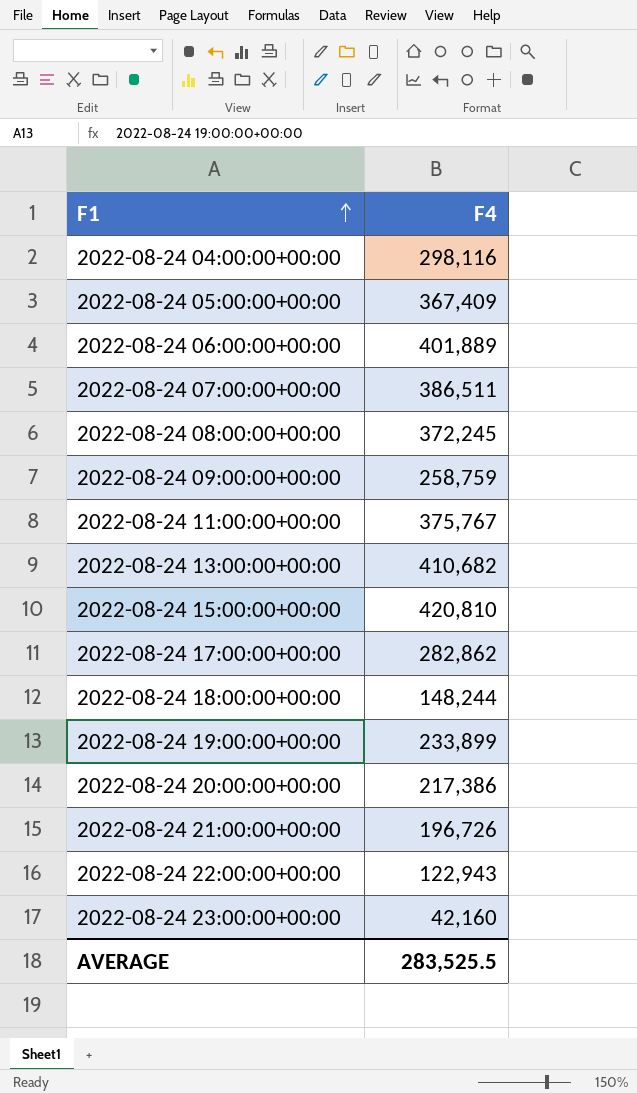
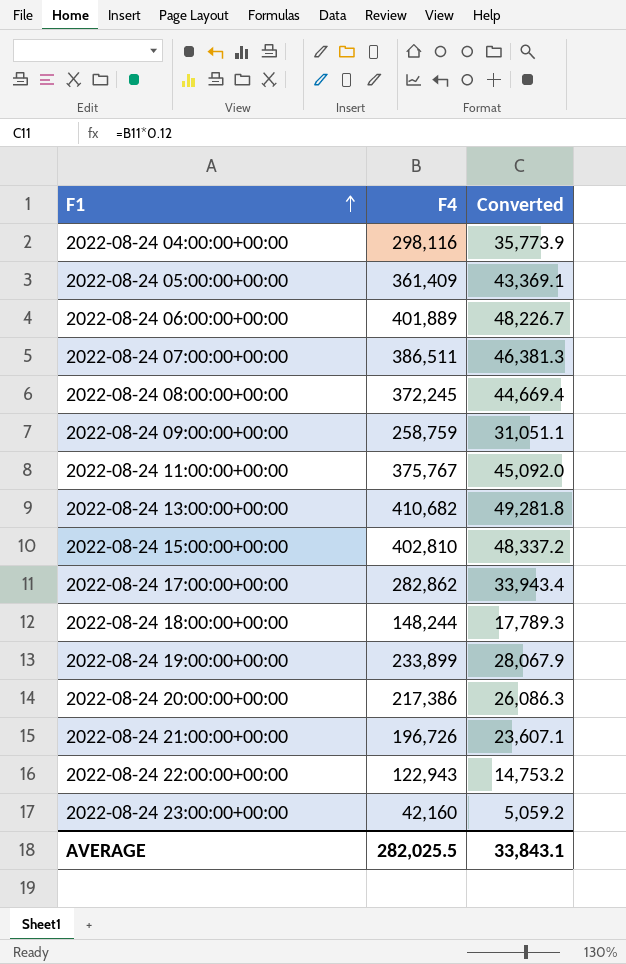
column Converted | formula: none -> [F4] * 0.12
2022-08-24 05:00:00+00:00 | F4: 367,409 -> 361,409
2022-08-24 15:00:00+00:00 | F4: 420,810 -> 402,810
AVERAGE | F4: 283,525.5 -> 282,025.5

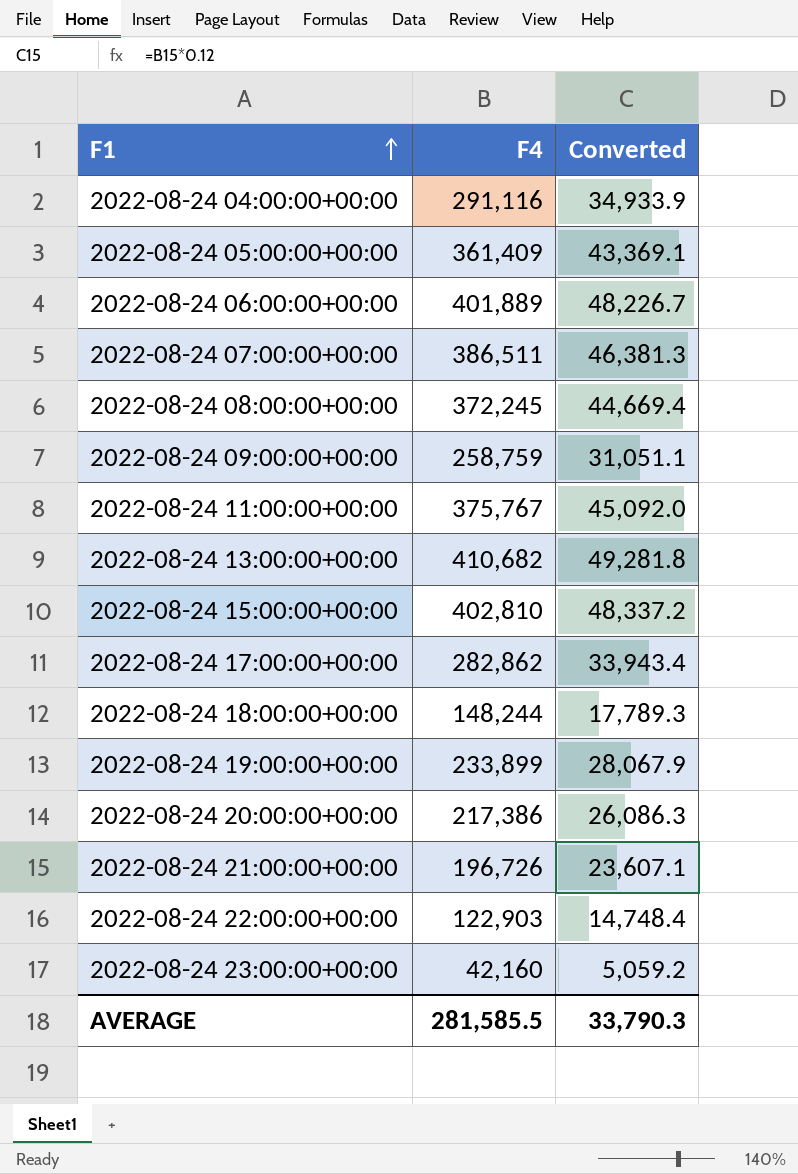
2022-08-24 04:00:00+00:00 | F4: 298,116 -> 291,116
2022-08-24 04:00:00+00:00 | Converted: 35,773.9 -> 34,933.9
2022-08-24 22:00:00+00:00 | F4: 122,943 -> 122,903
2022-08-24 22:00:00+00:00 | Converted: 14,753.2 -> 14,748.4
AVERAGE | F4: 282,025.5 -> 281,585.5
AVERAGE | Converted: 33,843.1 -> 33,790.3

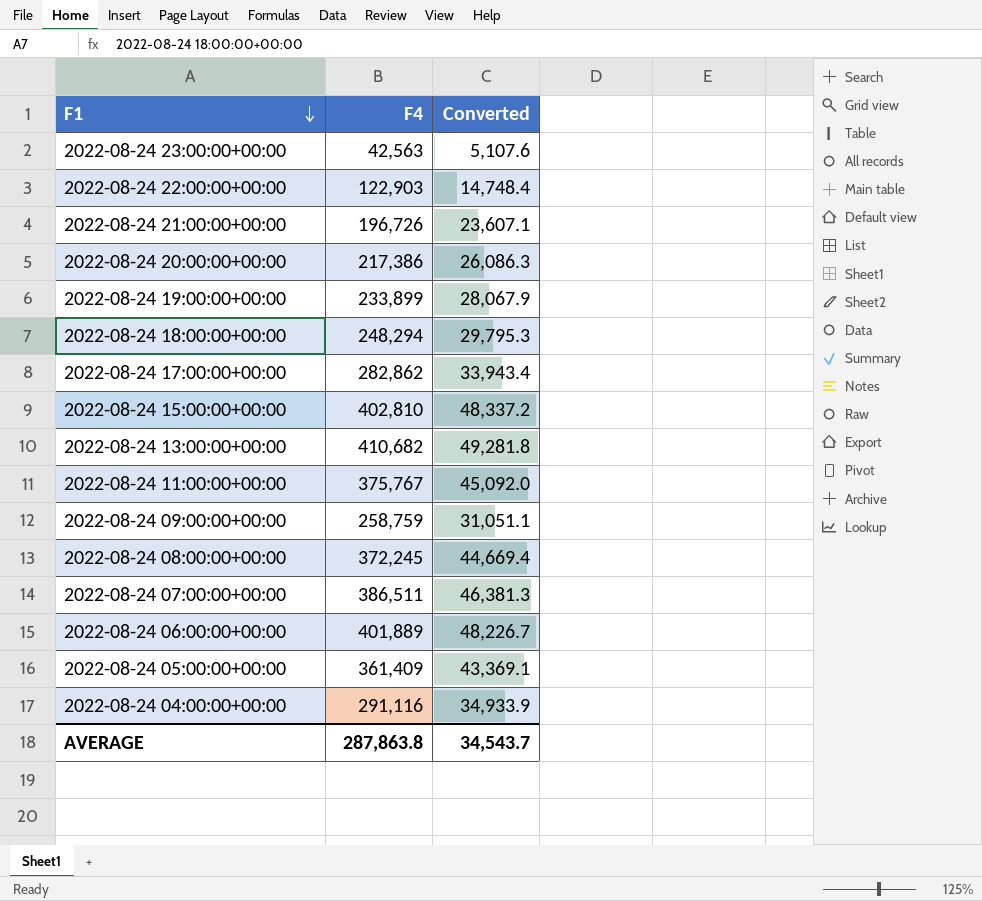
row order: F1 ascending -> F1 descending
2022-08-24 23:00:00+00:00 | F4: 42,160 -> 42,563
2022-08-24 23:00:00+00:00 | Converted: 5,059.2 -> 5,107.6
2022-08-24 18:00:00+00:00 | F4: 148,244 -> 248,294
2022-08-24 18:00:00+00:00 | Converted: 17,789.3 -> 29,795.3
AVERAGE | F4: 281,585.5 -> 287,863.8
AVERAGE | Converted: 33,790.3 -> 34,543.7

